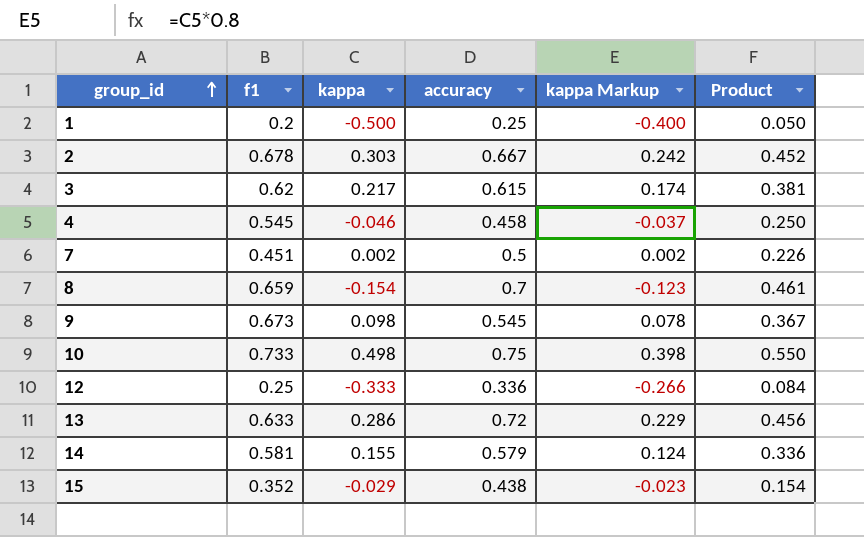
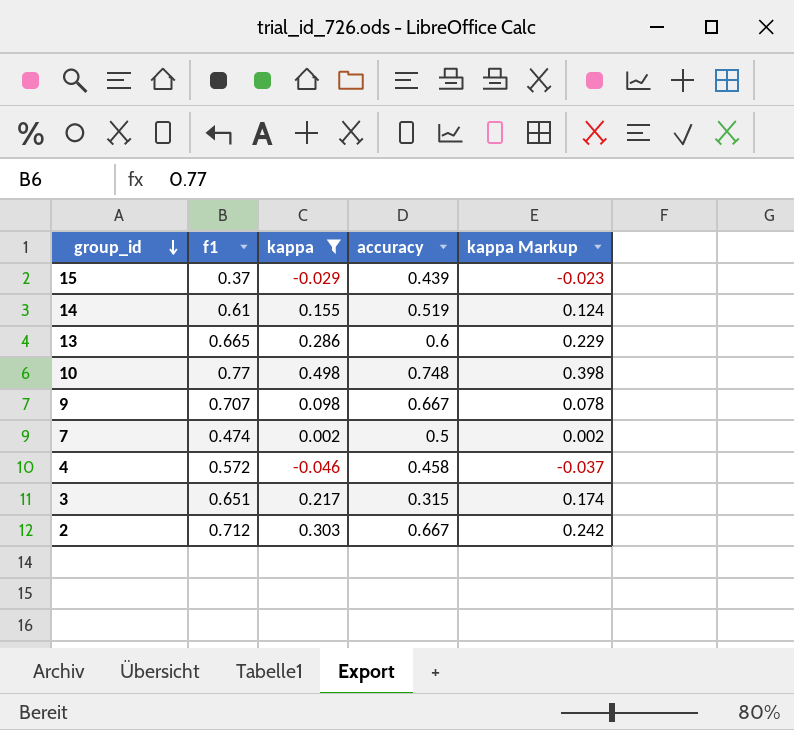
filter: none -> kappa >= -0.046
row order: group_id ascending -> group_id descending
column Product | formula: [f1] * [accuracy] -> none
15 | f1: 0.352 -> 0.37
15 | accuracy: 0.438 -> 0.439
14 | f1: 0.581 -> 0.61
14 | accuracy: 0.579 -> 0.519
13 | f1: 0.633 -> 0.665
13 | accuracy: 0.72 -> 0.6
10 | f1: 0.733 -> 0.77
10 | accuracy: 0.75 -> 0.748
9 | f1: 0.673 -> 0.707
9 | accuracy: 0.545 -> 0.667
7 | f1: 0.451 -> 0.474
4 | f1: 0.545 -> 0.572
3 | f1: 0.62 -> 0.651
3 | accuracy: 0.615 -> 0.315
2 | f1: 0.678 -> 0.712

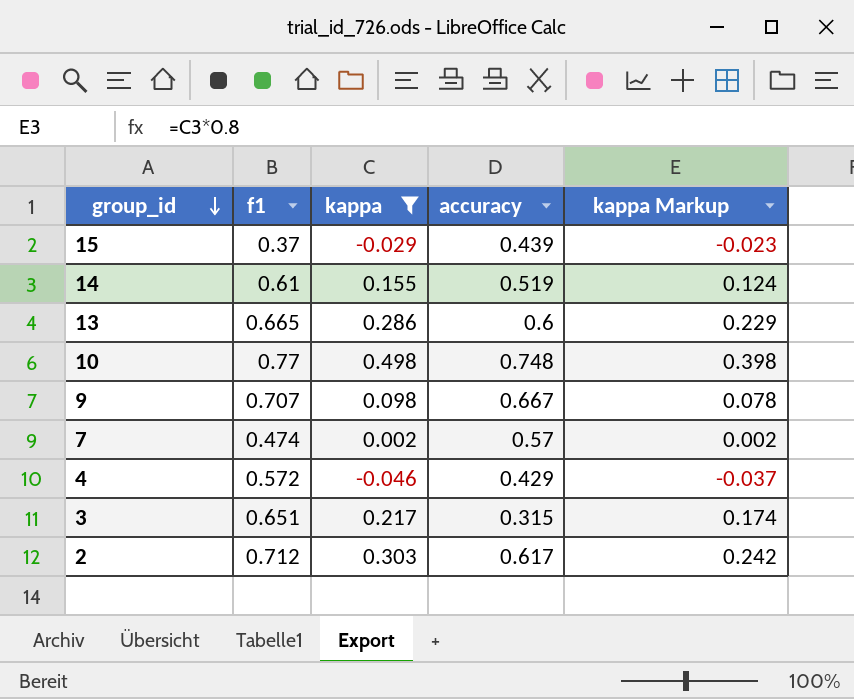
7 | accuracy: 0.5 -> 0.57
4 | accuracy: 0.458 -> 0.429
2 | accuracy: 0.667 -> 0.617

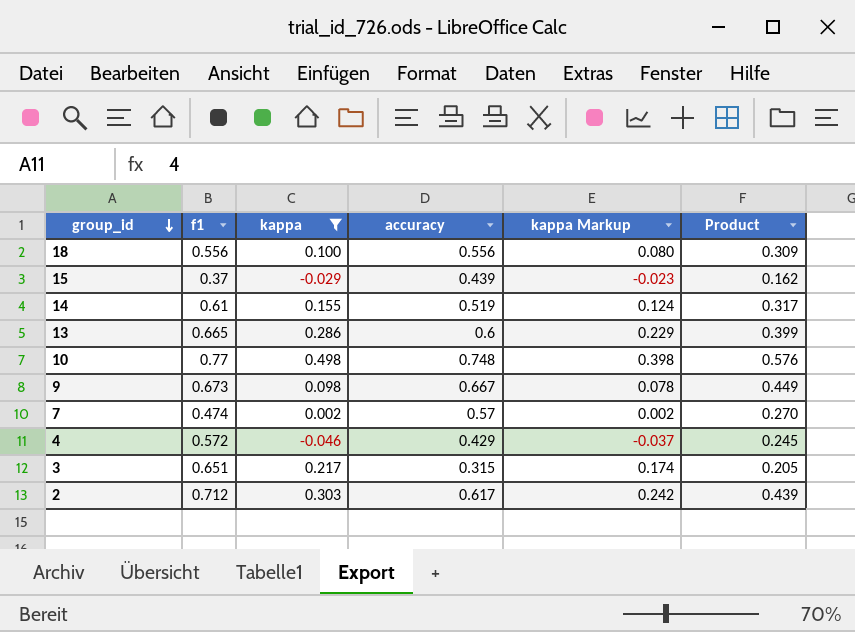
column Product | formula: none -> [f1] * [accuracy]
row 18: none -> 0.556 | 0.100 | 0.556 | 0.080 | 0.309
9 | f1: 0.707 -> 0.673

